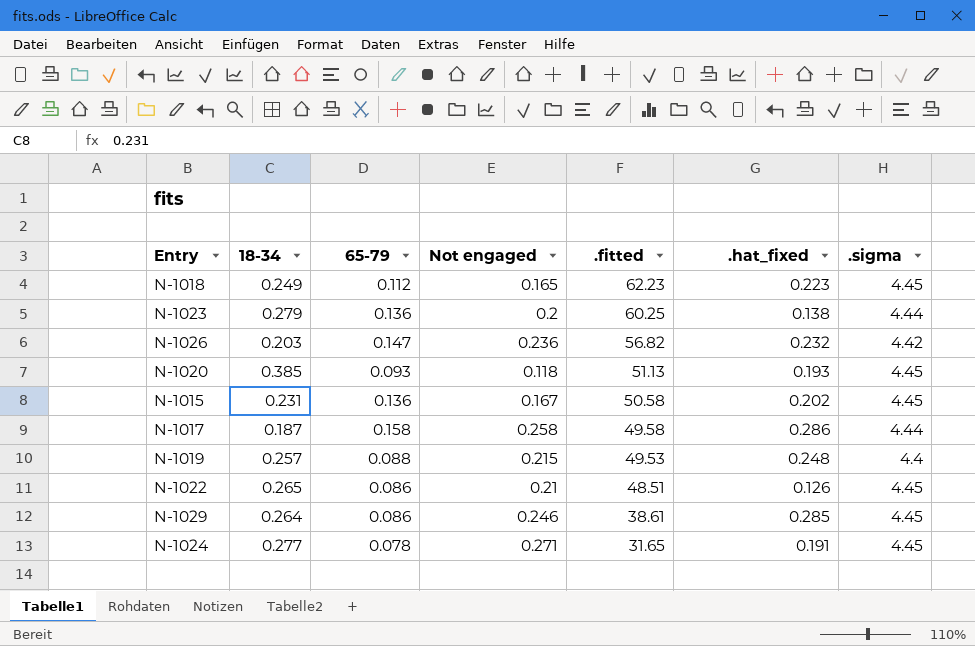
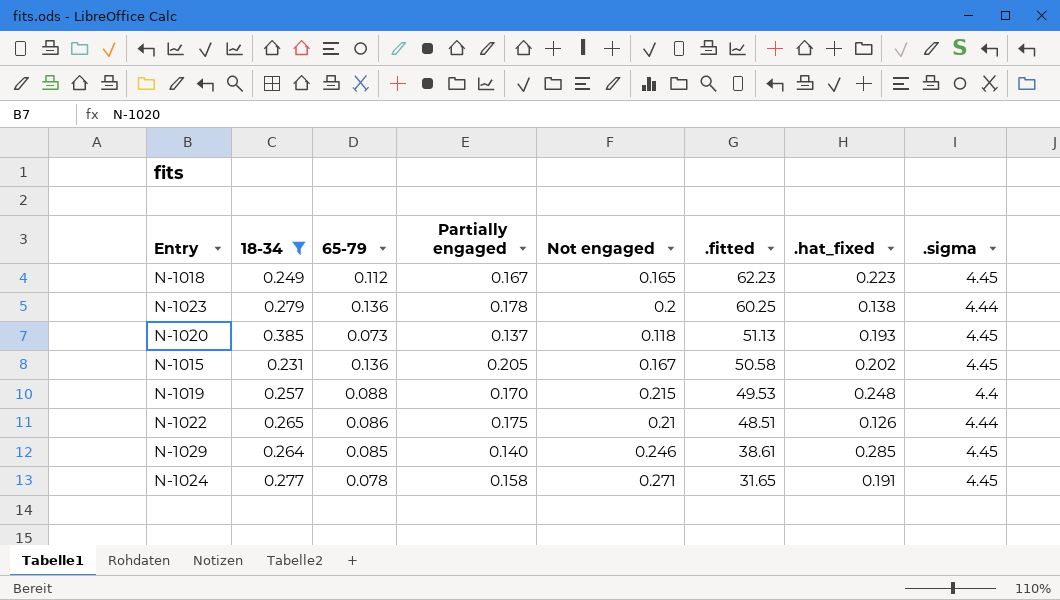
filter: none -> 18-34 >= 0.231
column Partially engaged | position: none -> 4
N-1020 | 65-79: 0.093 -> 0.073
N-1022 | .sigma: 4.45 -> 4.44
N-1029 | 65-79: 0.086 -> 0.085

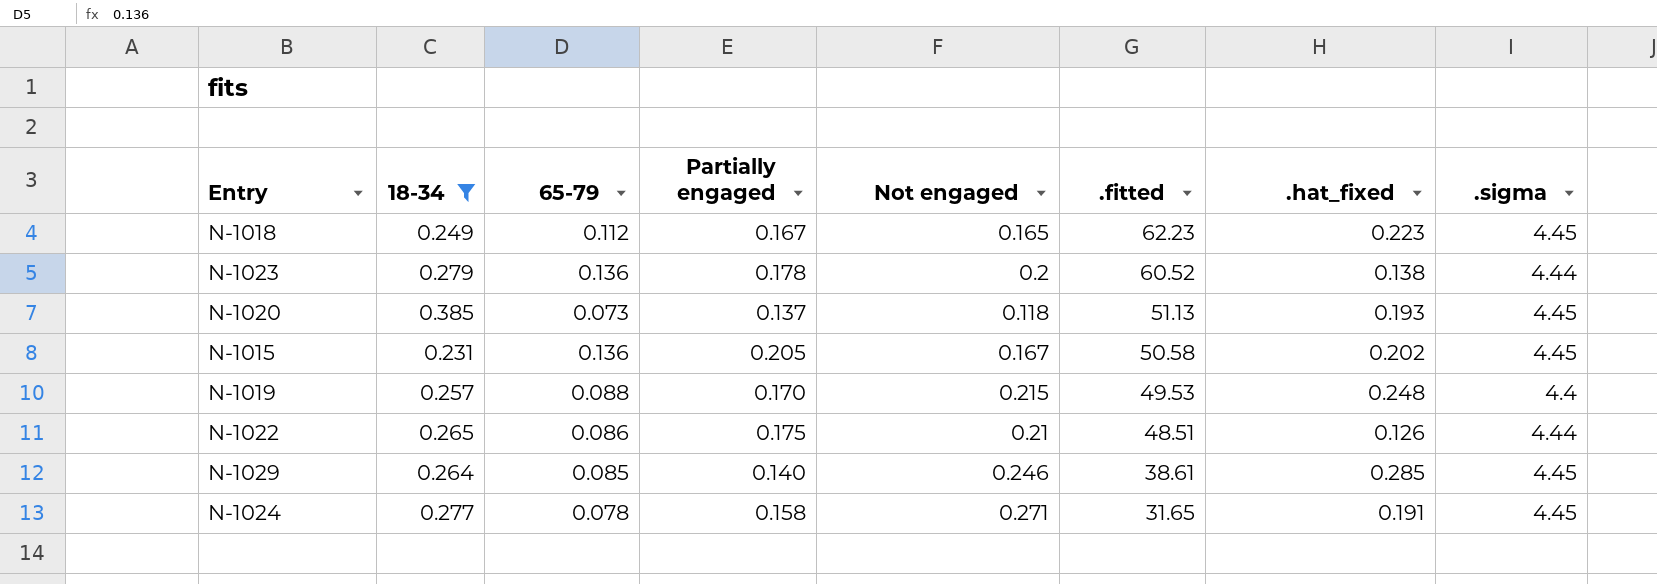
N-1023 | .fitted: 60.25 -> 60.52

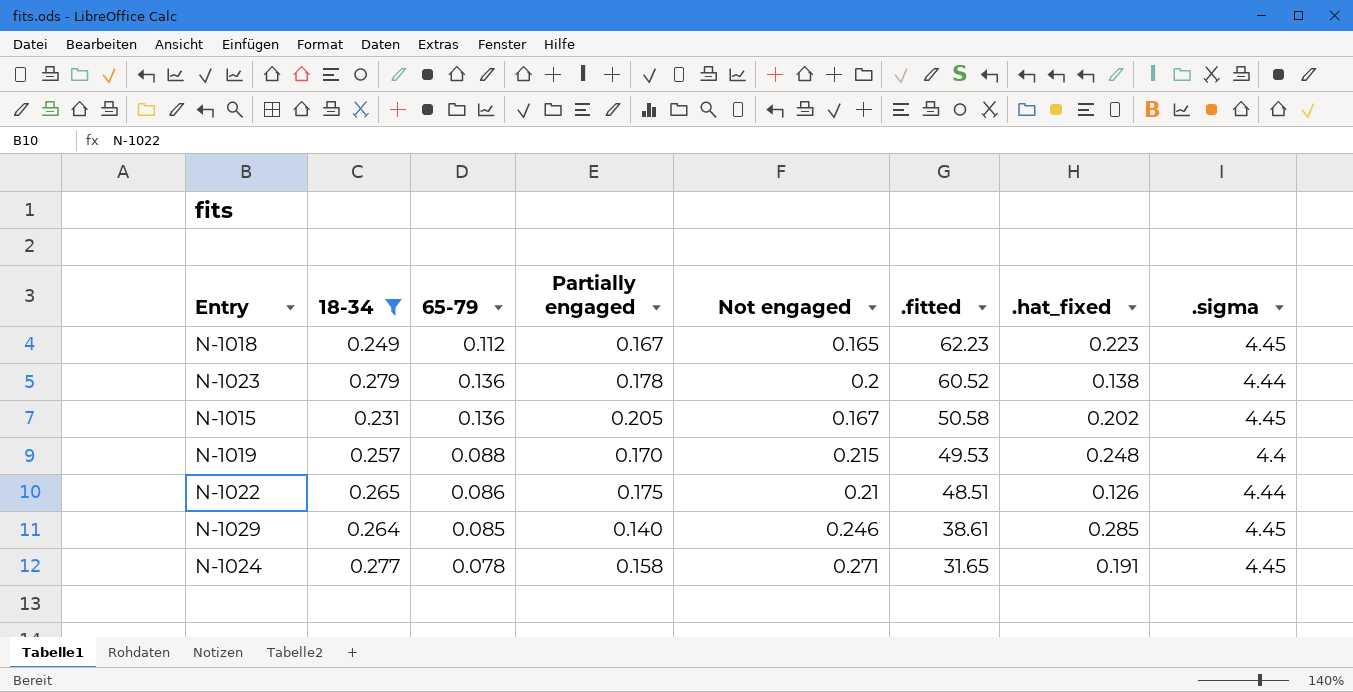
row N-1020: 0.385 | 0.073 | 0.137 | 0.118 | 51.13 | 0.193 | 4.45 -> none

